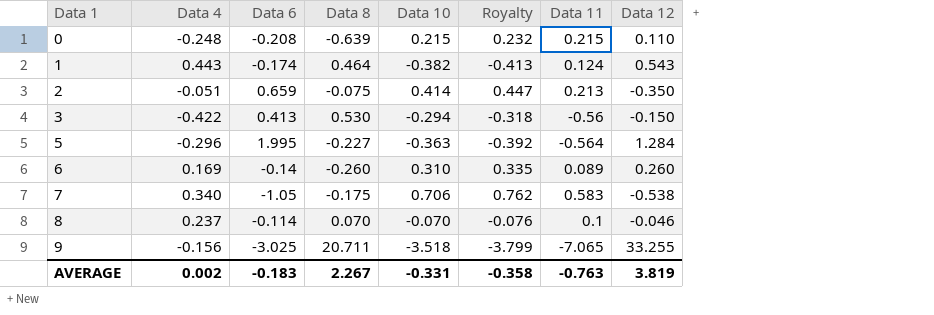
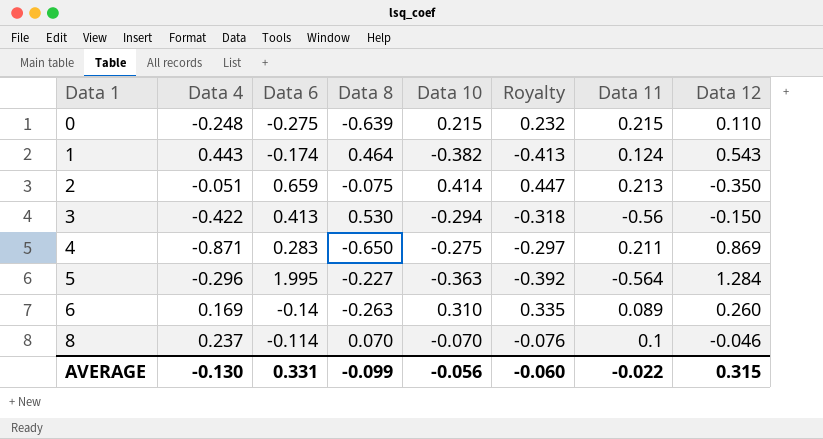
row 7: 0.340 | -1.05 | -0.175 | 0.706 | 0.762 | 0.583 | -0.538 -> none
row 9: -0.156 | -3.025 | 20.711 | -3.518 | -3.799 | -7.065 | 33.255 -> none
0 | Data 6: -0.208 -> -0.275
row 4: none -> -0.871 | 0.283 | -0.650 | -0.275 | -0.297 | 0.211 | 0.869
6 | Data 8: -0.260 -> -0.263
AVERAGE | Data 4: 0.002 -> -0.130
AVERAGE | Data 6: -0.183 -> 0.331
AVERAGE | Data 8: 2.267 -> -0.099
AVERAGE | Data 10: -0.331 -> -0.056
AVERAGE | Royalty: -0.358 -> -0.060
AVERAGE | Data 11: -0.763 -> -0.022
AVERAGE | Data 12: 3.819 -> 0.315

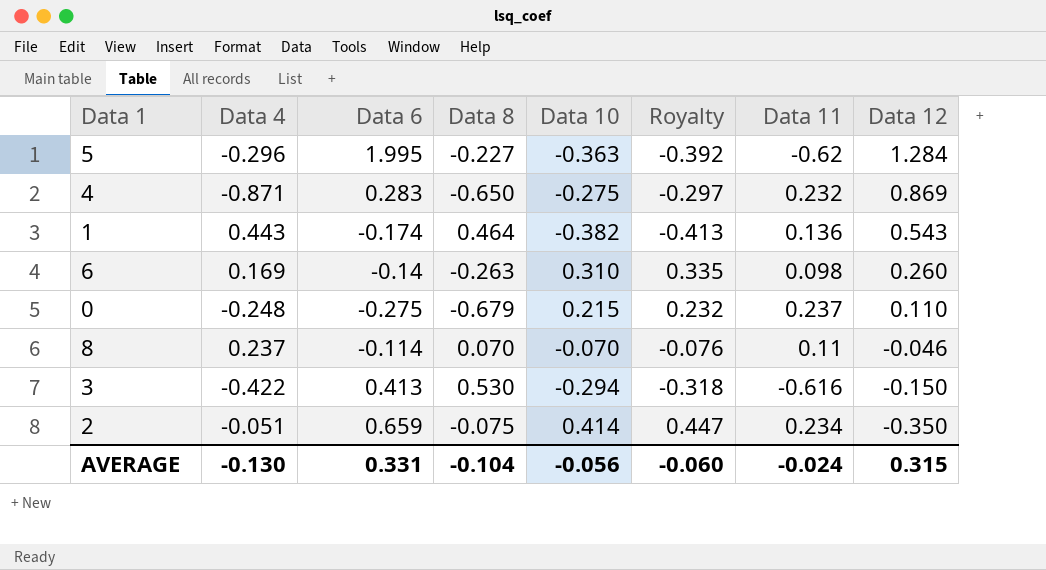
row order: Data 1 ascending -> Data 12 descending
5 | Data 11: -0.564 -> -0.62
4 | Data 11: 0.211 -> 0.232
1 | Data 11: 0.124 -> 0.136
6 | Data 11: 0.089 -> 0.098
0 | Data 8: -0.639 -> -0.679
0 | Data 11: 0.215 -> 0.237
8 | Data 11: 0.1 -> 0.11
3 | Data 11: -0.56 -> -0.616
2 | Data 11: 0.213 -> 0.234
AVERAGE | Data 8: -0.099 -> -0.104
AVERAGE | Data 11: -0.022 -> -0.024

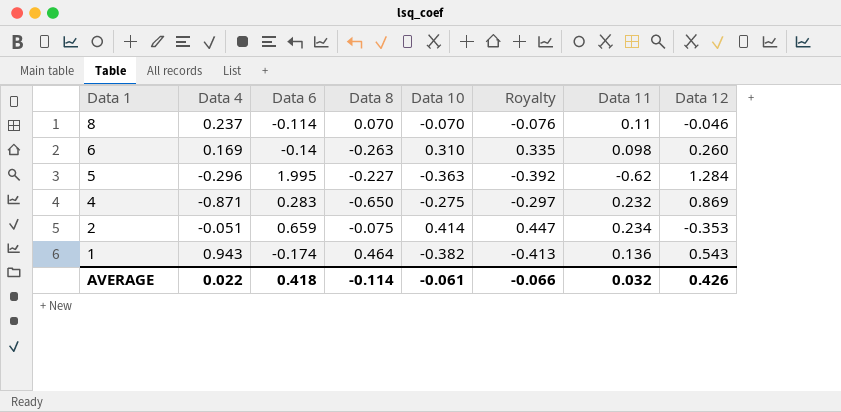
row order: Data 12 descending -> Data 1 descending
row 0: -0.248 | -0.275 | -0.679 | 0.215 | 0.232 | 0.237 | 0.110 -> none
row 3: -0.422 | 0.413 | 0.530 | -0.294 | -0.318 | -0.616 | -0.150 -> none
2 | Data 12: -0.350 -> -0.353
1 | Data 4: 0.443 -> 0.943
AVERAGE | Data 4: -0.130 -> 0.022
AVERAGE | Data 6: 0.331 -> 0.418
AVERAGE | Data 8: -0.104 -> -0.114
AVERAGE | Data 10: -0.056 -> -0.061
AVERAGE | Royalty: -0.060 -> -0.066
AVERAGE | Data 11: -0.024 -> 0.032
AVERAGE | Data 12: 0.315 -> 0.426

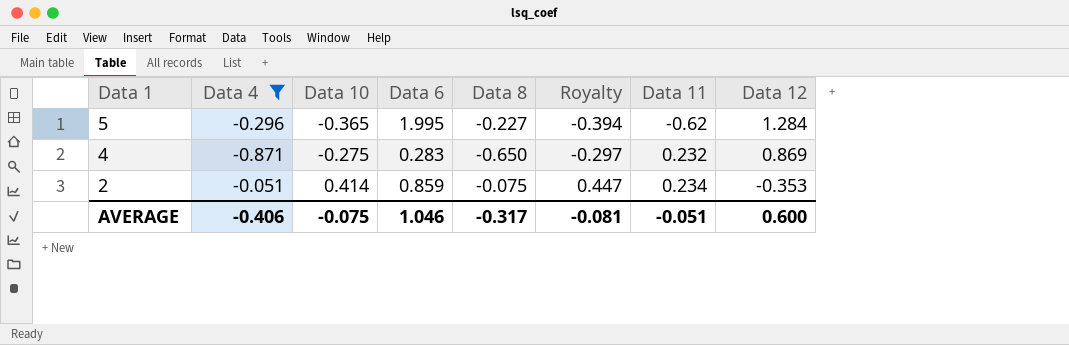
filter: none -> Data 4 <= -0.051
column Data 10 | position: 5 -> 3
5 | Data 10: -0.363 -> -0.365
5 | Royalty: -0.392 -> -0.394
2 | Data 6: 0.659 -> 0.859
AVERAGE | Data 4: 0.022 -> -0.406
AVERAGE | Data 10: -0.061 -> -0.075
AVERAGE | Data 6: 0.418 -> 1.046
AVERAGE | Data 8: -0.114 -> -0.317
AVERAGE | Royalty: -0.066 -> -0.081
AVERAGE | Data 11: 0.032 -> -0.051
AVERAGE | Data 12: 0.426 -> 0.600

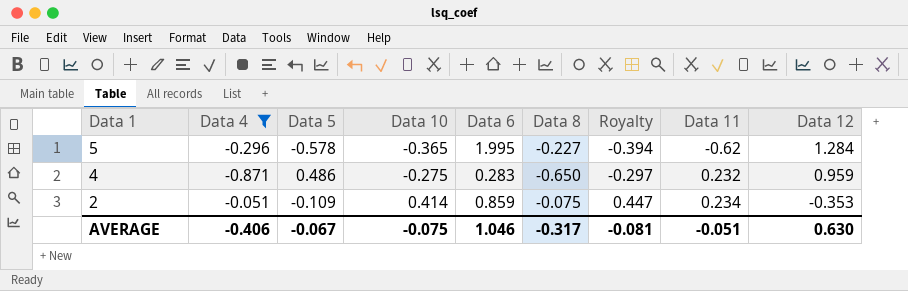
column Data 5 | position: none -> 3
4 | Data 12: 0.869 -> 0.959
AVERAGE | Data 12: 0.600 -> 0.630

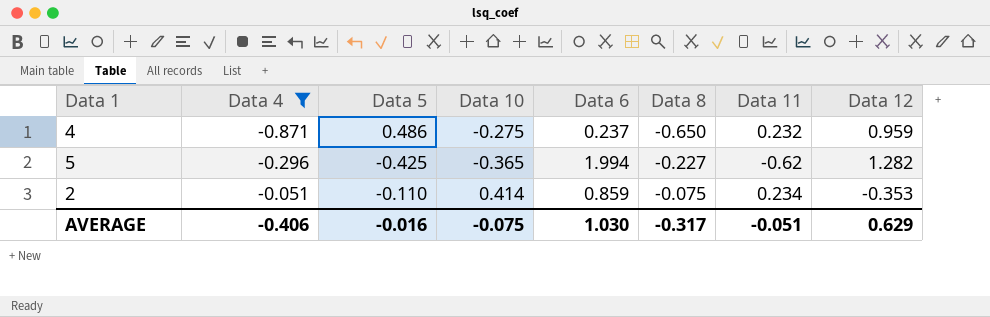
row order: Data 1 descending -> Data 4 ascending
column Royalty | formula: [Data 10] * 1.08 -> none
4 | Data 6: 0.283 -> 0.237
5 | Data 5: -0.578 -> -0.425
5 | Data 6: 1.995 -> 1.994
5 | Data 12: 1.284 -> 1.282
2 | Data 5: -0.109 -> -0.110
AVERAGE | Data 5: -0.067 -> -0.016
AVERAGE | Data 6: 1.046 -> 1.030
AVERAGE | Data 12: 0.630 -> 0.629

